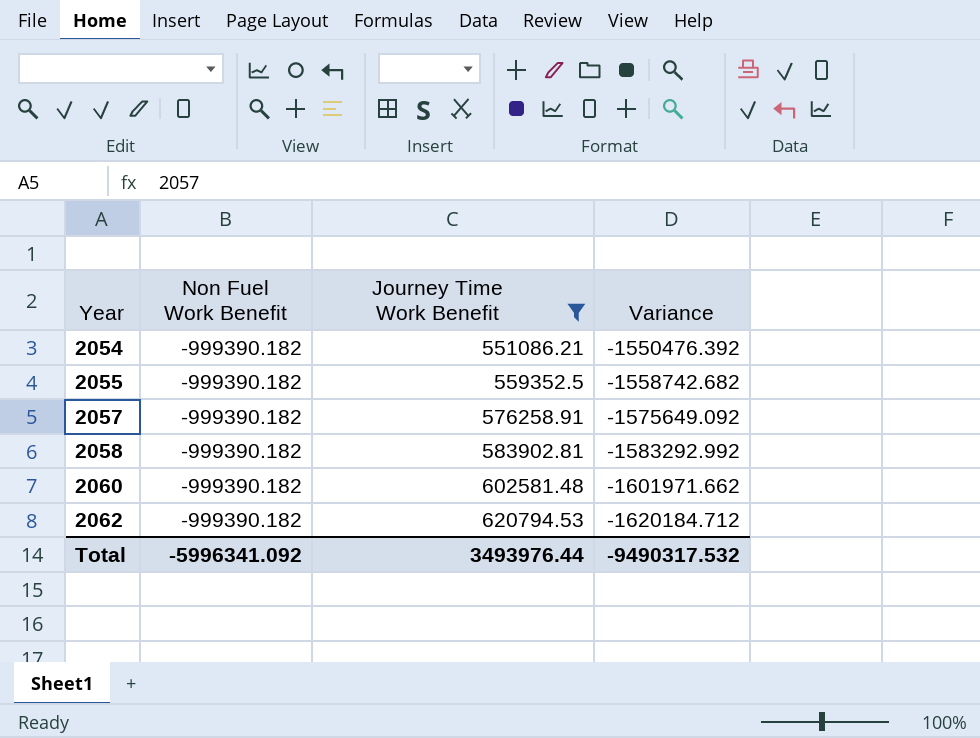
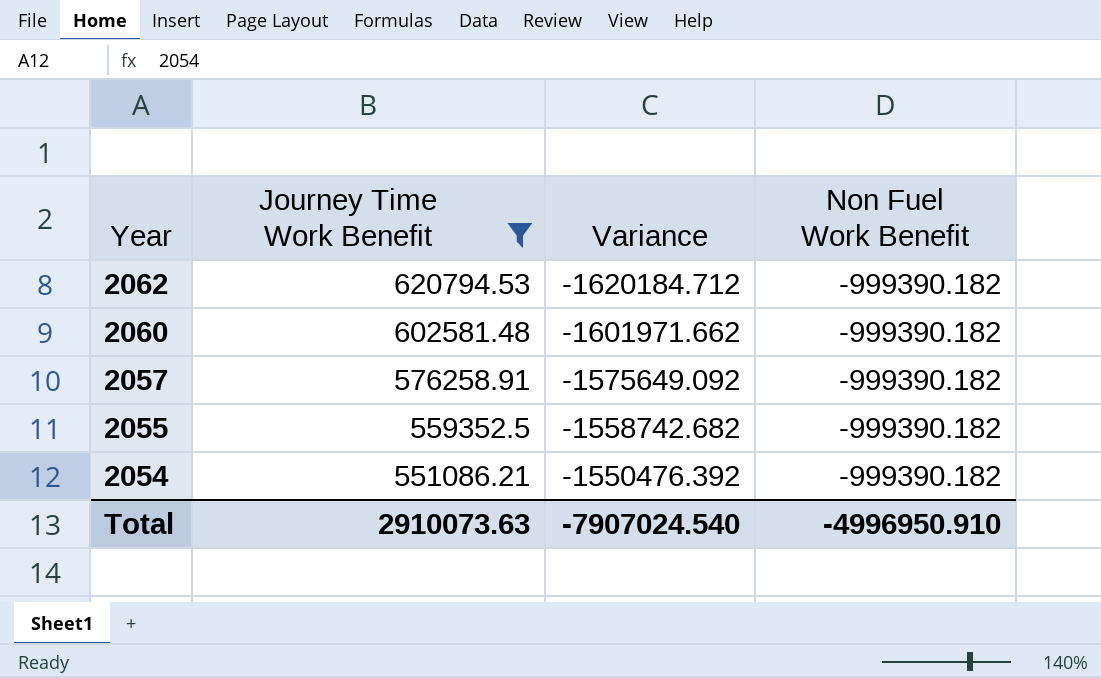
row order: Year ascending -> Year descending
column Non Fuel Work Benefit | position: 2 -> 4
row 2058: -999390.182 | 583902.81 | -1583292.992 -> none
Total | Journey Time Work Benefit: 3493976.44 -> 2910073.63
Total | Variance: -9490317.532 -> -7907024.540
Total | Non Fuel Work Benefit: -5996341.092 -> -4996950.910

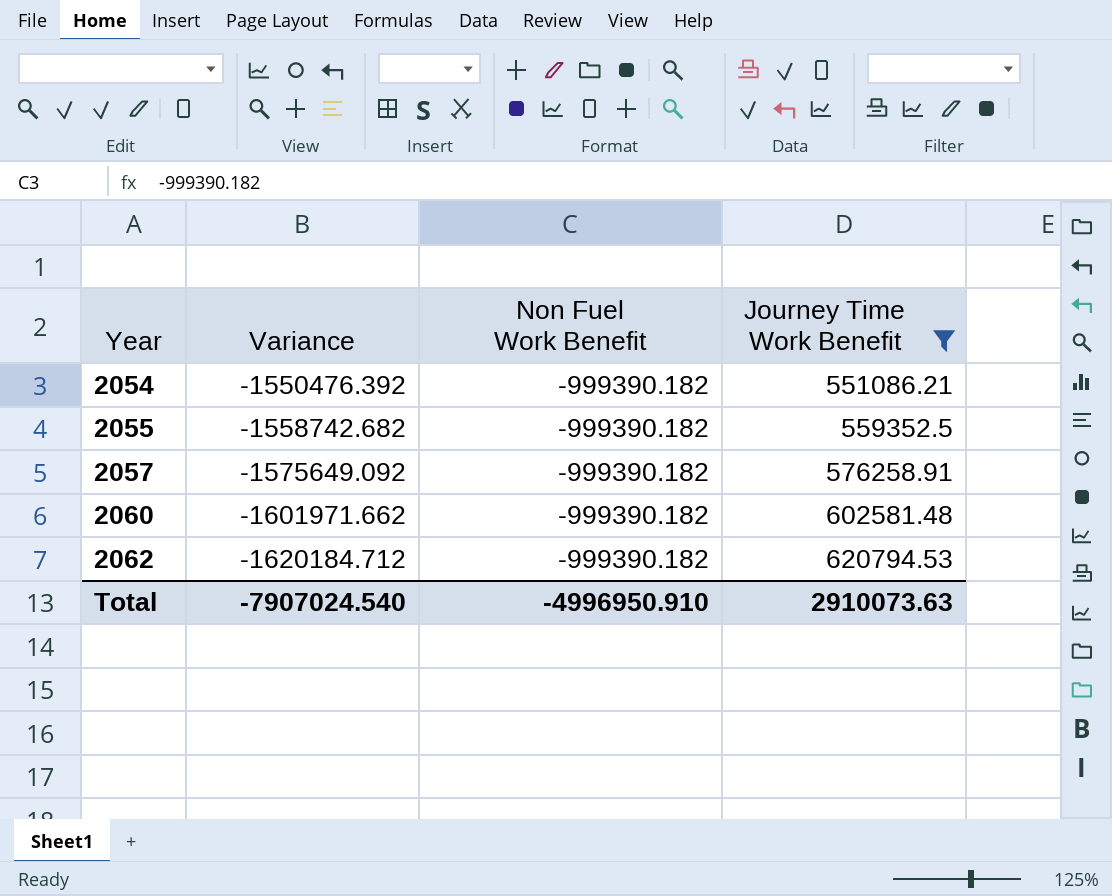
row order: Year descending -> Year ascending
column Journey Time Work Benefit | position: 2 -> 4

